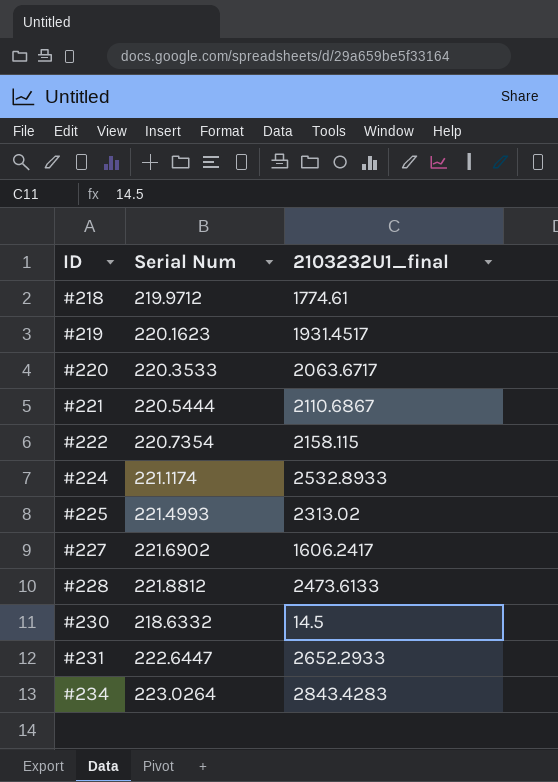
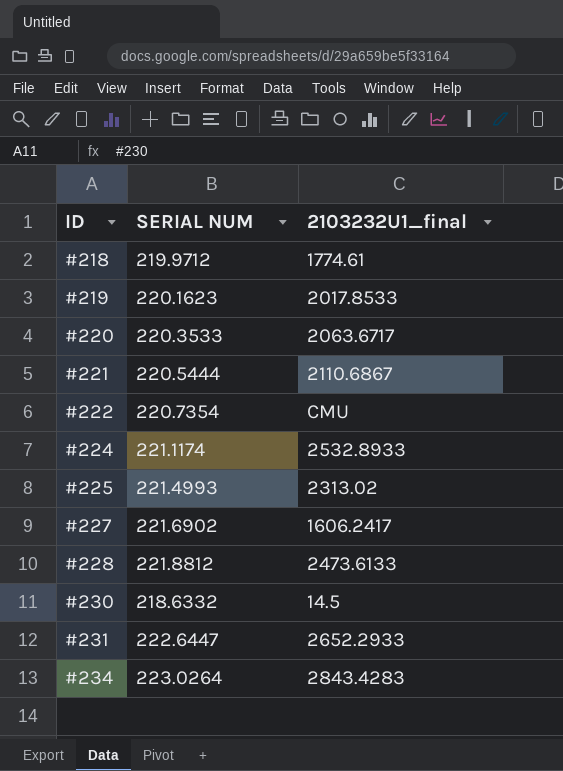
column name: Serial Num -> SERIAL NUM
#219 | 2103232U1_final: 1931.4517 -> 2017.8533
#222 | 2103232U1_final: 2158.115 -> CMU

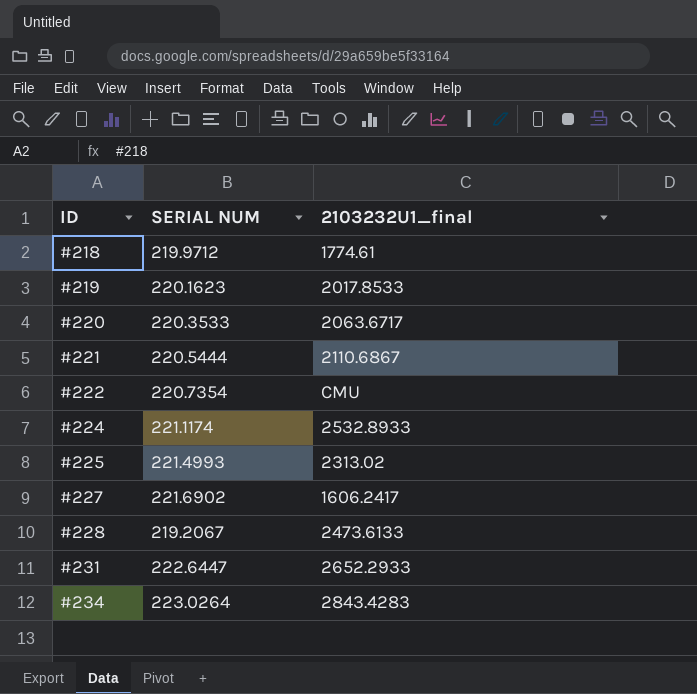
row #230: 218.6332 | 14.5 -> none
#228 | SERIAL NUM: 221.8812 -> 219.2067

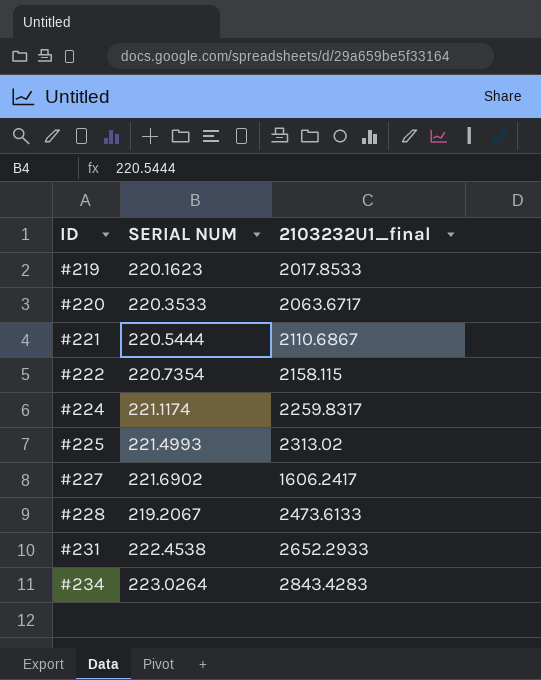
row #218: 219.9712 | 1774.61 -> none
#222 | 2103232U1_final: CMU -> 2158.115
#224 | 2103232U1_final: 2532.8933 -> 2259.8317
#231 | SERIAL NUM: 222.6447 -> 222.4538

